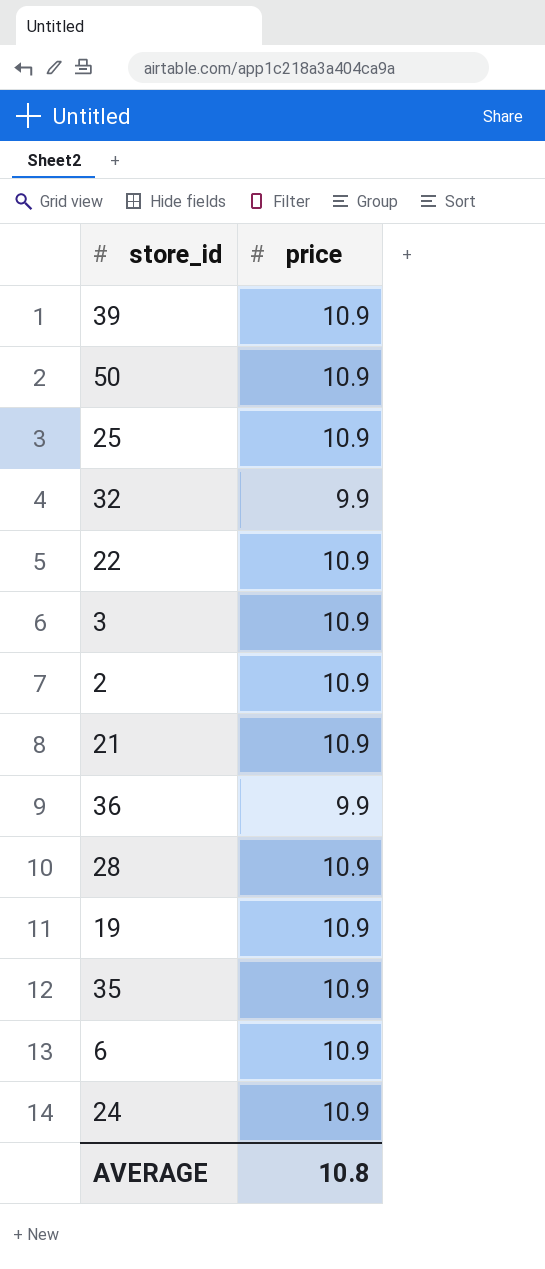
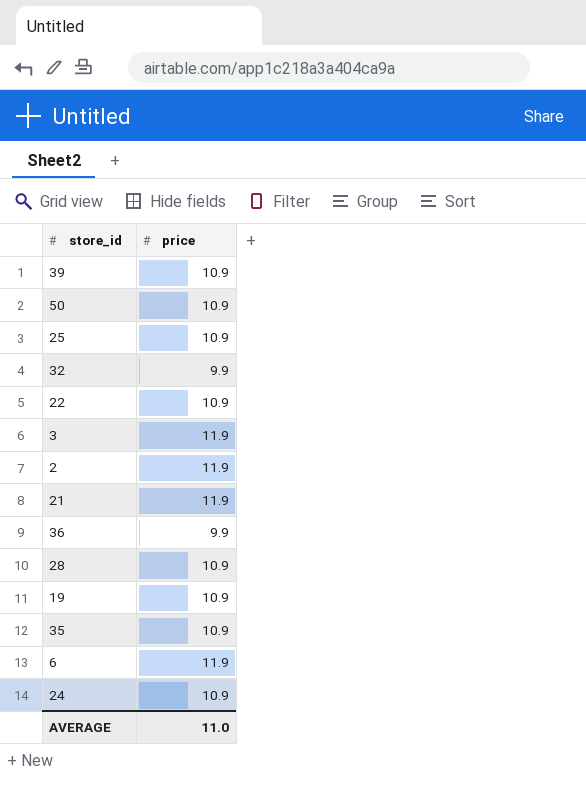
3 | price: 10.9 -> 11.9
2 | price: 10.9 -> 11.9
21 | price: 10.9 -> 11.9
6 | price: 10.9 -> 11.9
AVERAGE | price: 10.8 -> 11.0

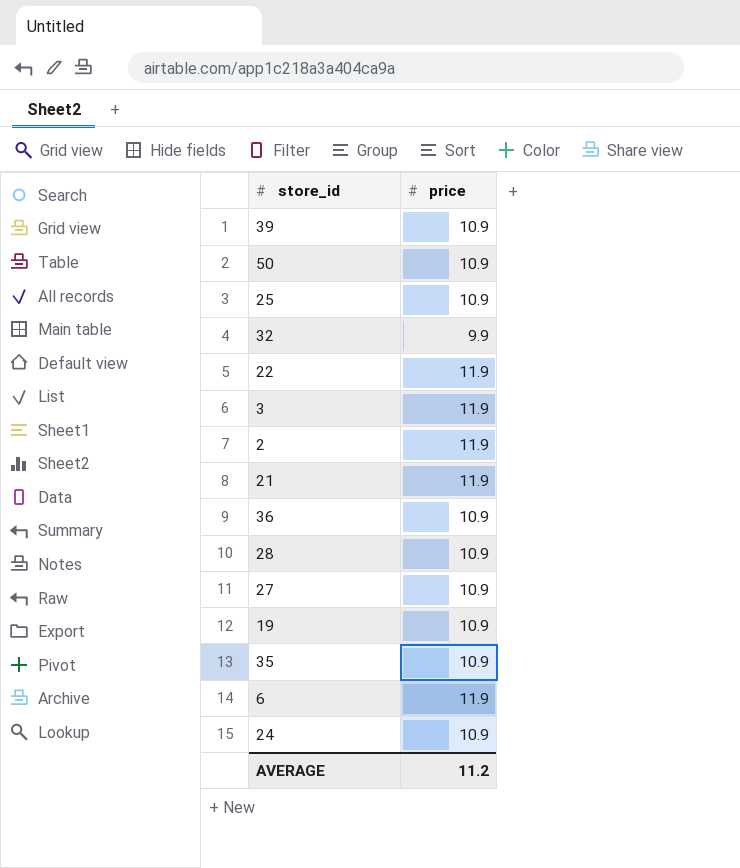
22 | price: 10.9 -> 11.9
36 | price: 9.9 -> 10.9
row 27: none -> 10.9
AVERAGE | price: 11.0 -> 11.2

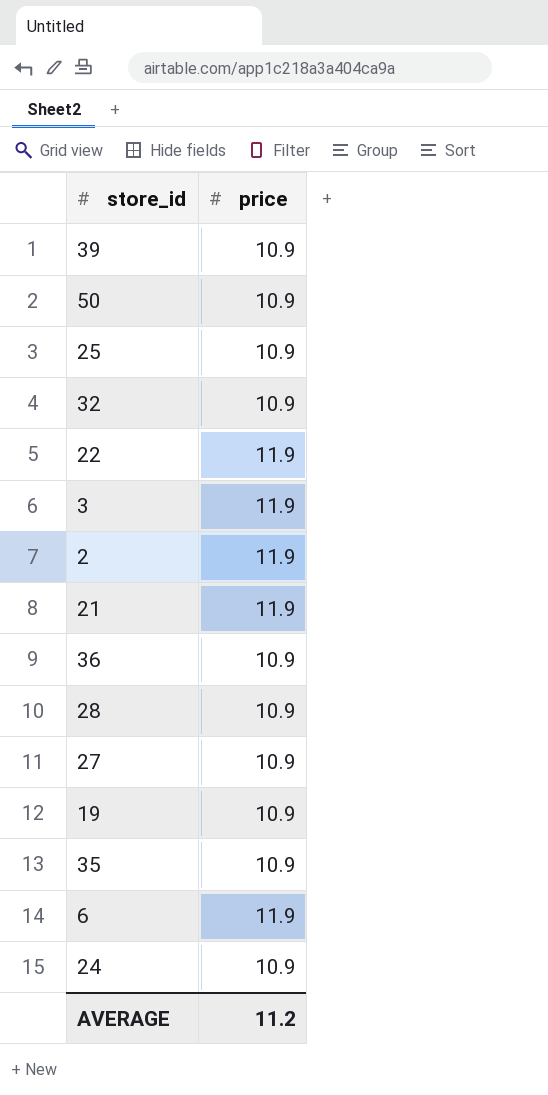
32 | price: 9.9 -> 10.9

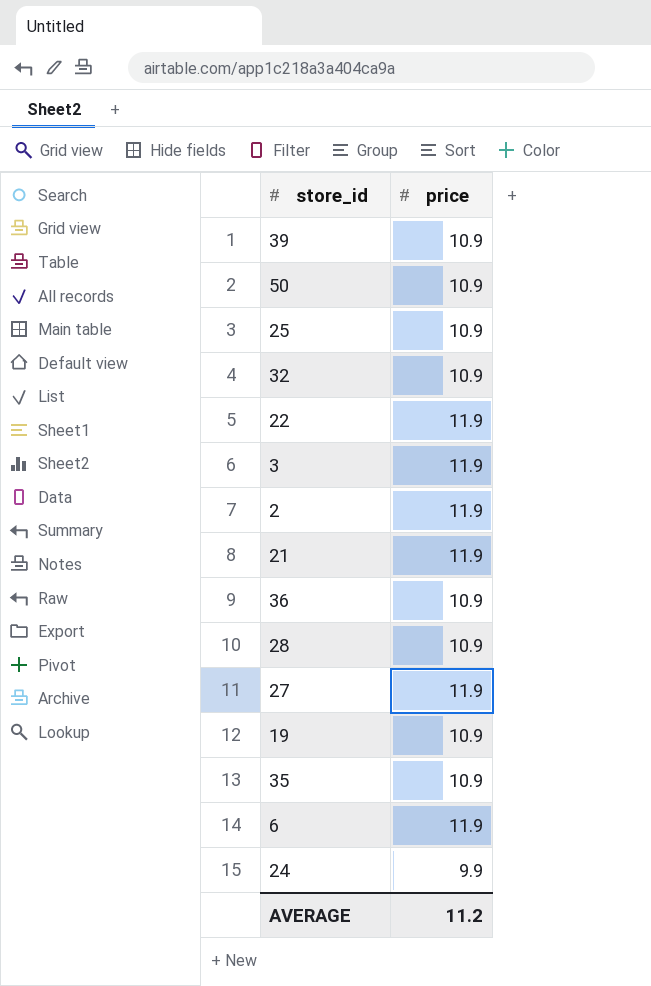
27 | price: 10.9 -> 11.9
24 | price: 10.9 -> 9.9

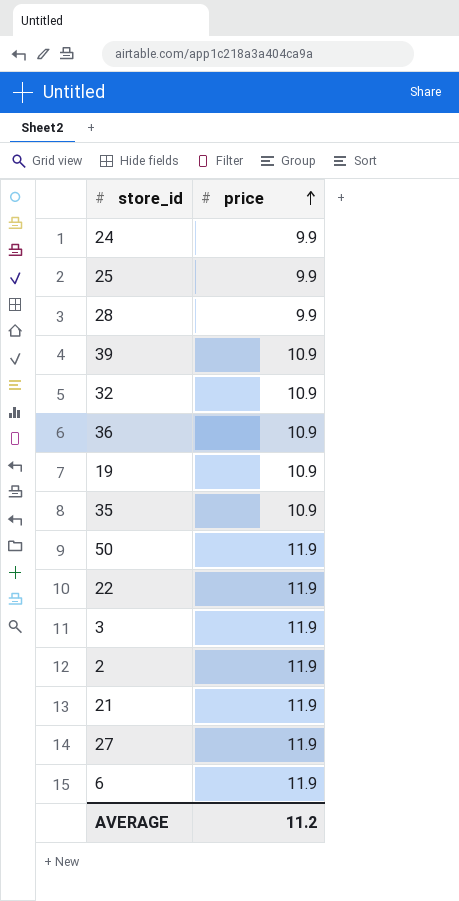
row order: none -> price ascending
25 | price: 10.9 -> 9.9
28 | price: 10.9 -> 9.9
50 | price: 10.9 -> 11.9

